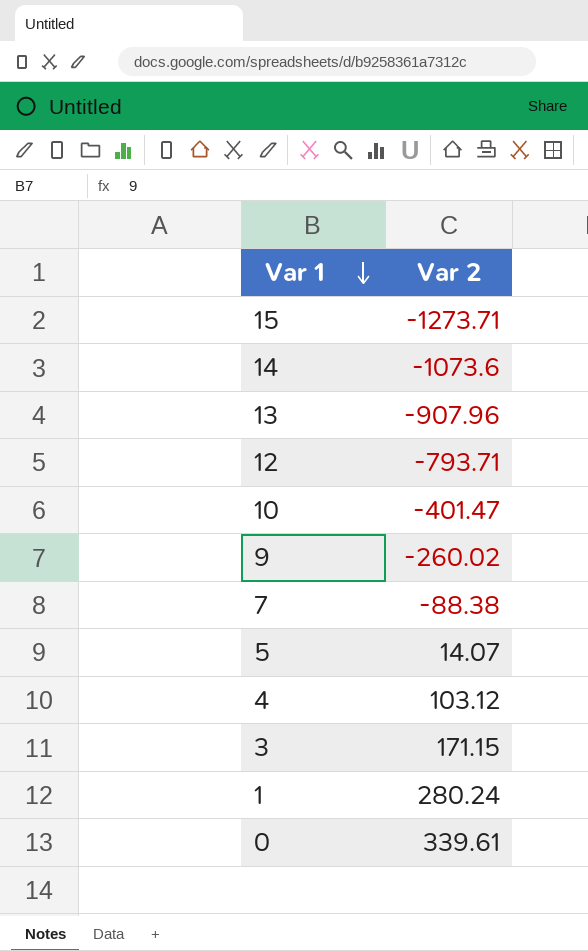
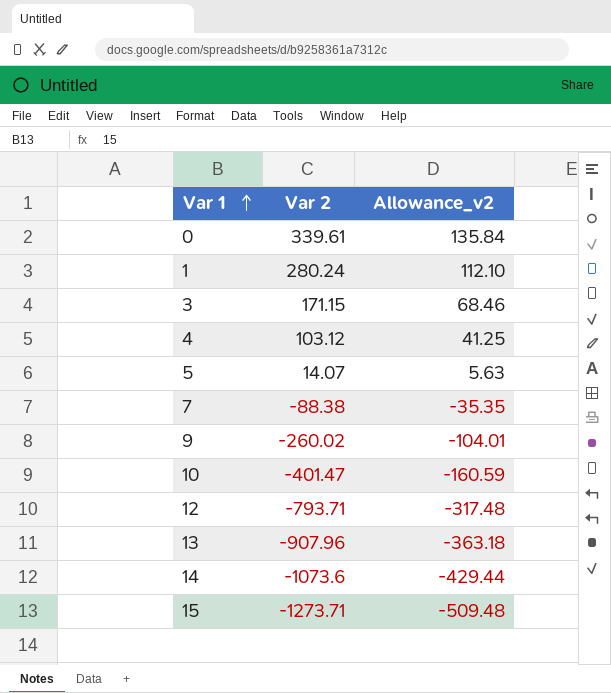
row order: Var 1 descending -> Var 1 ascending
column Allowance_v2 | formula: none -> [Var 2] * 0.4

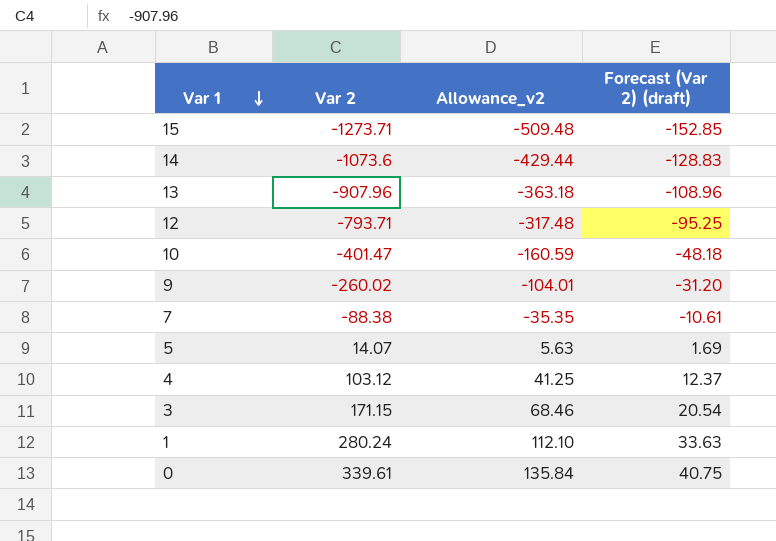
row order: Var 1 ascending -> Var 1 descending
column Forecast (Var 2) (draft) | formula: none -> [Var 2] * 0.12

